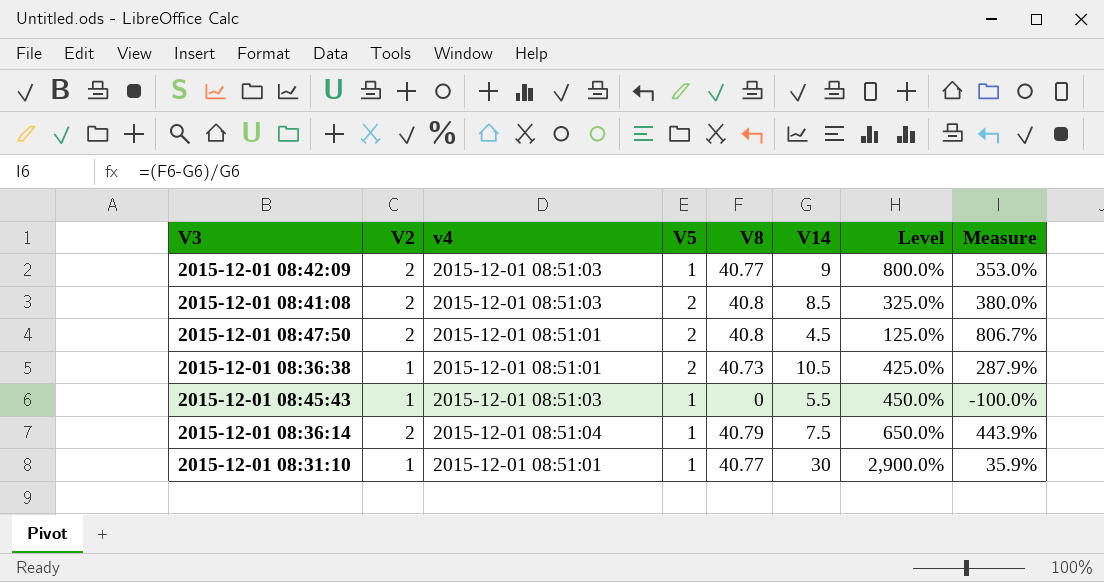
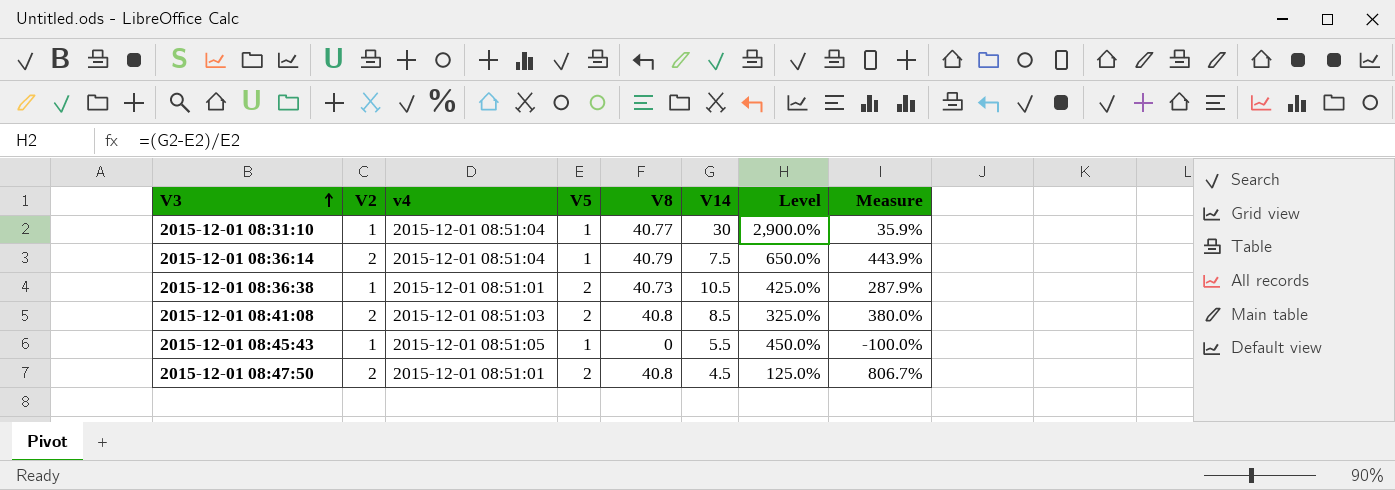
row order: none -> V3 ascending
row 2015-12-01 08:42:09: 2 | 2015-12-01 08:51:03 | 1 | 40.77 | 9 | 800.0% | 353.0% -> none
2015-12-01 08:31:10 | v4: 2015-12-01 08:51:01 -> 2015-12-01 08:51:04
2015-12-01 08:45:43 | v4: 2015-12-01 08:51:03 -> 2015-12-01 08:51:05

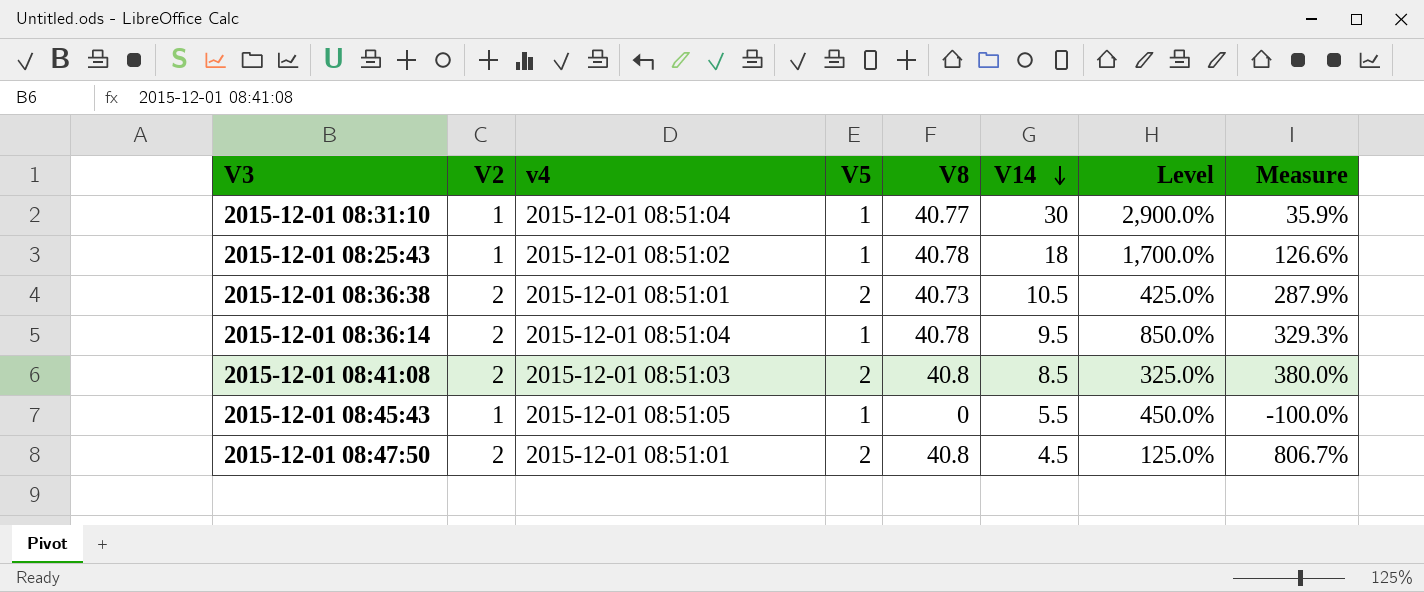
row order: V3 ascending -> V14 descending
row 2015-12-01 08:25:43: none -> 1 | 2015-12-01 08:51:02 | 1 | 40.78 | 18 | 1,700.0% | 126.6%
2015-12-01 08:36:38 | V2: 1 -> 2
2015-12-01 08:36:14 | V8: 40.79 -> 40.78
2015-12-01 08:36:14 | V14: 7.5 -> 9.5
2015-12-01 08:36:14 | Level: 650.0% -> 850.0%
2015-12-01 08:36:14 | Measure: 443.9% -> 329.3%

